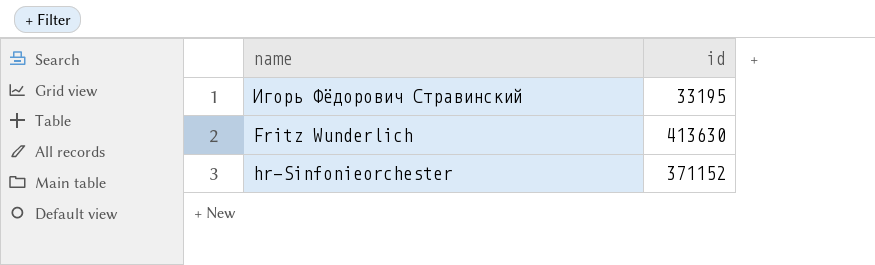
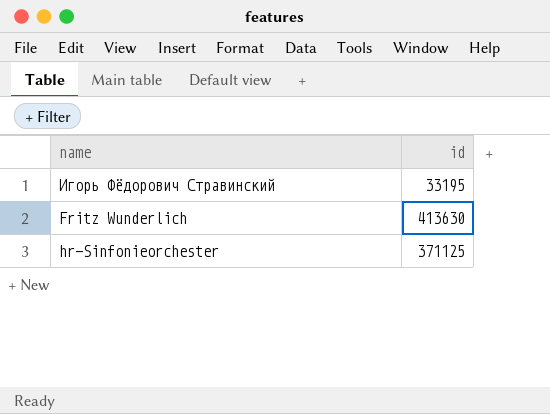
hr‐Sinfonieorchester | id: 371152 -> 371125

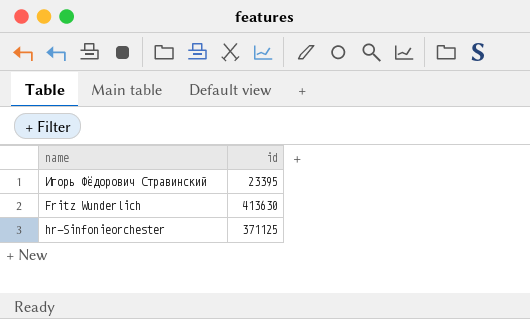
Игорь Фёдорович Стравинский | id: 33195 -> 23395

